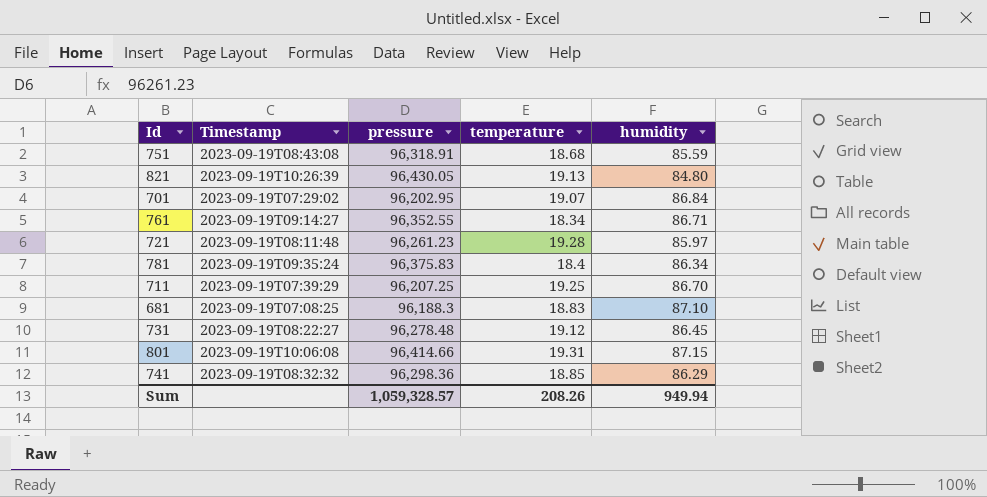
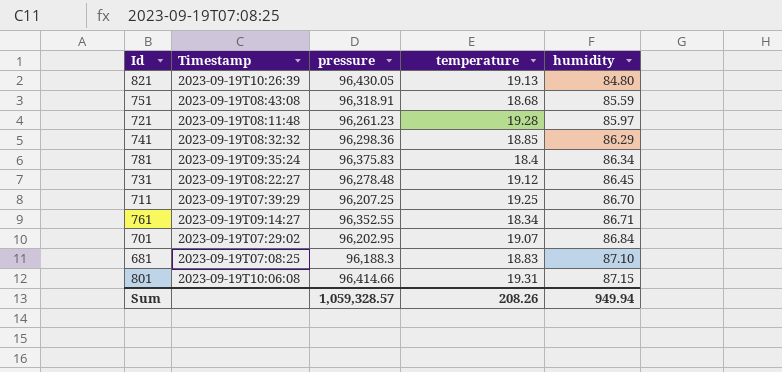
row order: none -> humidity ascending

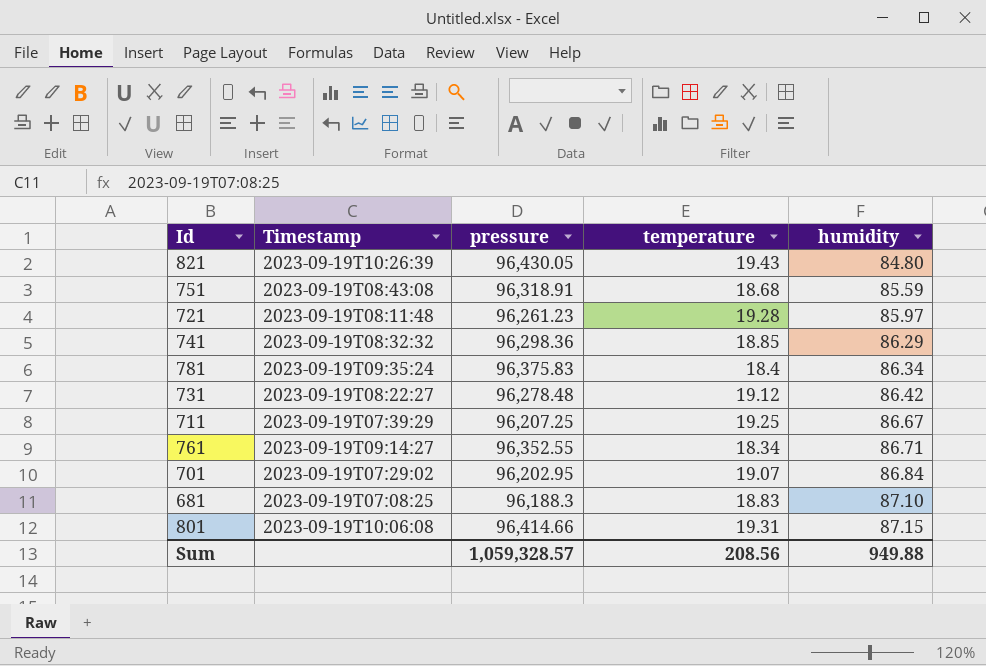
821 | temperature: 19.13 -> 19.43
731 | humidity: 86.45 -> 86.42
711 | humidity: 86.70 -> 86.67
Sum | temperature: 208.26 -> 208.56
Sum | humidity: 949.94 -> 949.88

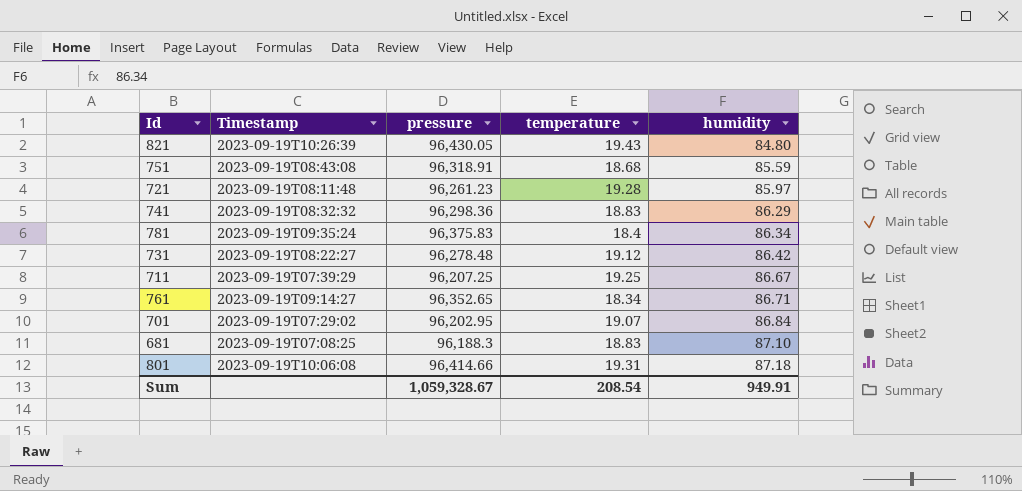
741 | temperature: 18.85 -> 18.83
761 | pressure: 96,352.55 -> 96,352.65
801 | humidity: 87.15 -> 87.18
Sum | pressure: 1,059,328.57 -> 1,059,328.67
Sum | temperature: 208.56 -> 208.54
Sum | humidity: 949.88 -> 949.91

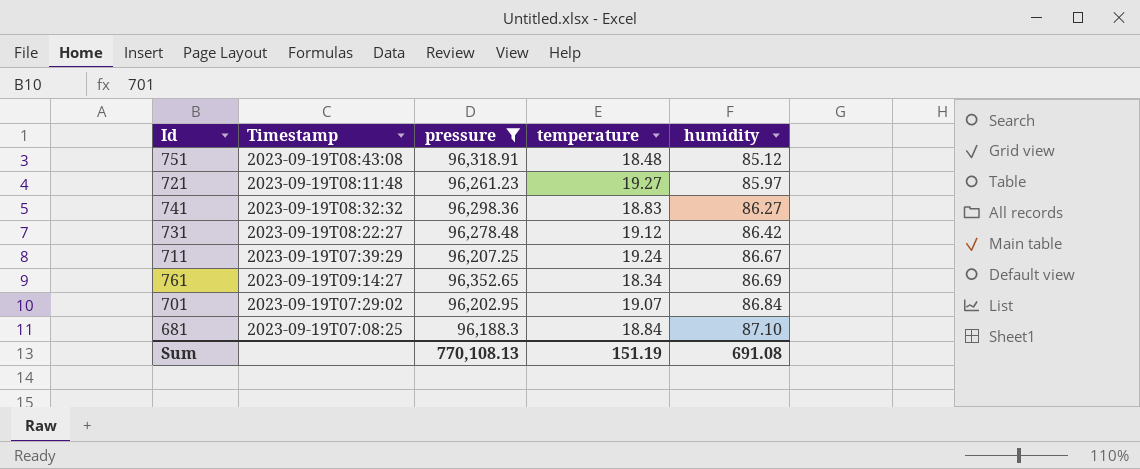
filter: none -> pressure <= 96,352.65
751 | temperature: 18.68 -> 18.48
751 | humidity: 85.59 -> 85.12
721 | temperature: 19.28 -> 19.27
741 | humidity: 86.29 -> 86.27
711 | temperature: 19.25 -> 19.24
761 | humidity: 86.71 -> 86.69
681 | temperature: 18.83 -> 18.84
Sum | pressure: 1,059,328.67 -> 770,108.13
Sum | temperature: 208.54 -> 151.19
Sum | humidity: 949.91 -> 691.08

